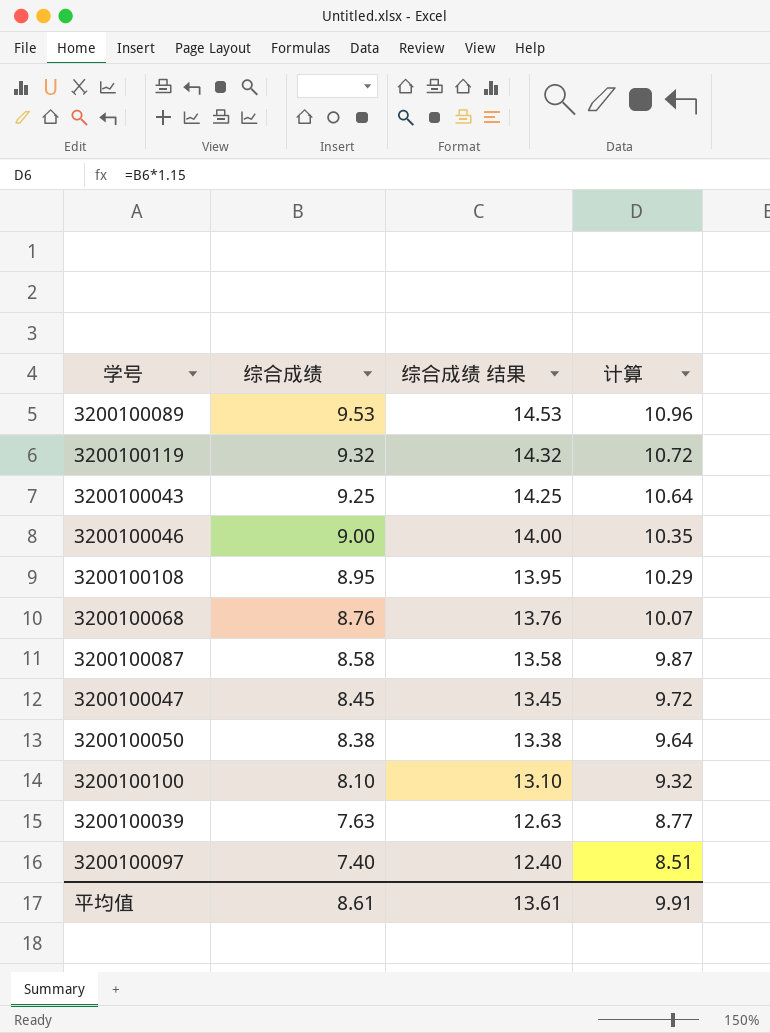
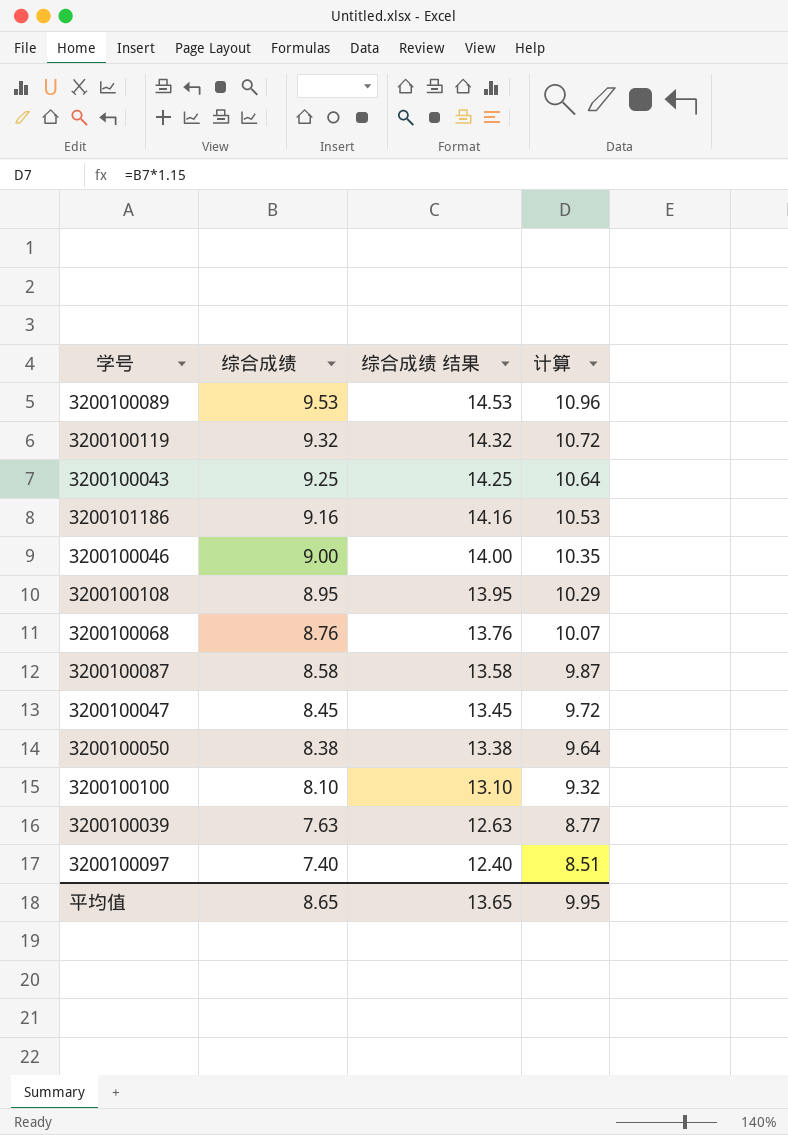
row 3200101186: none -> 9.16 | 14.16 | 10.53
平均值 | 综合成绩: 8.61 -> 8.65
平均值 | 综合成绩 结果: 13.61 -> 13.65
平均值 | 计算: 9.91 -> 9.95

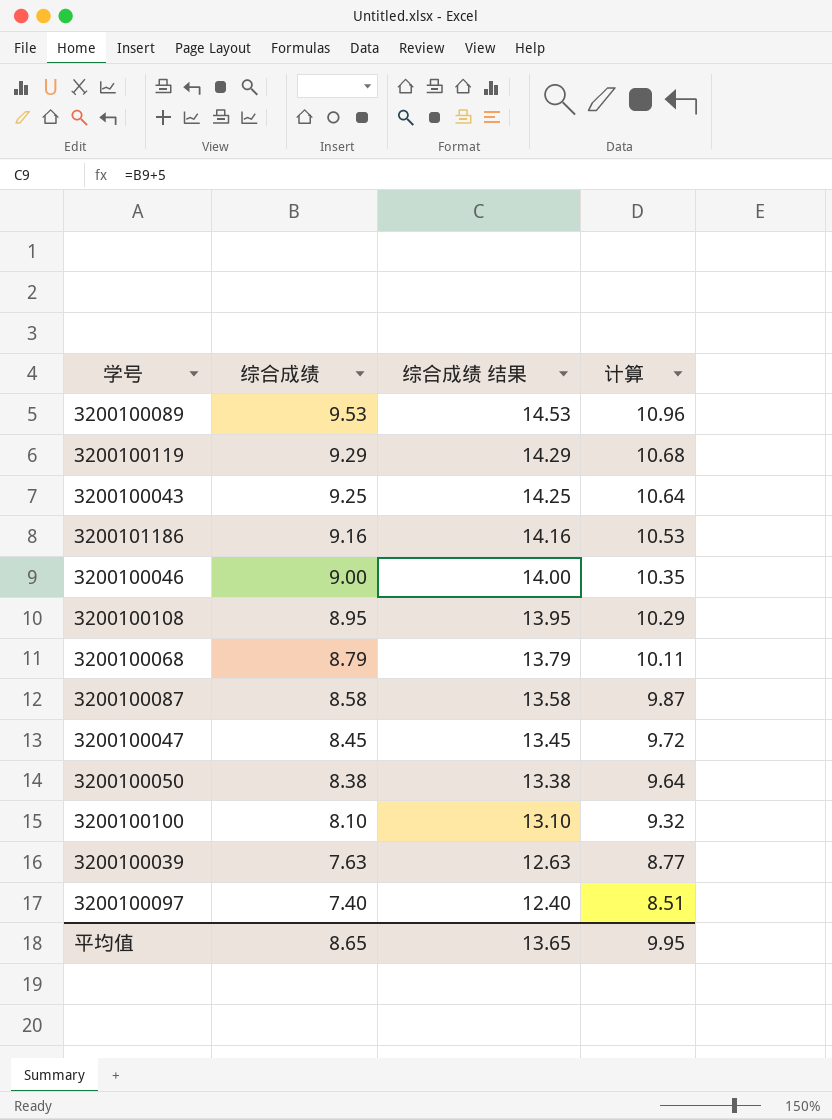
3200100119 | 综合成绩: 9.32 -> 9.29
3200100119 | 综合成绩 结果: 14.32 -> 14.29
3200100119 | 计算: 10.72 -> 10.68
3200100068 | 综合成绩: 8.76 -> 8.79
3200100068 | 综合成绩 结果: 13.76 -> 13.79
3200100068 | 计算: 10.07 -> 10.11

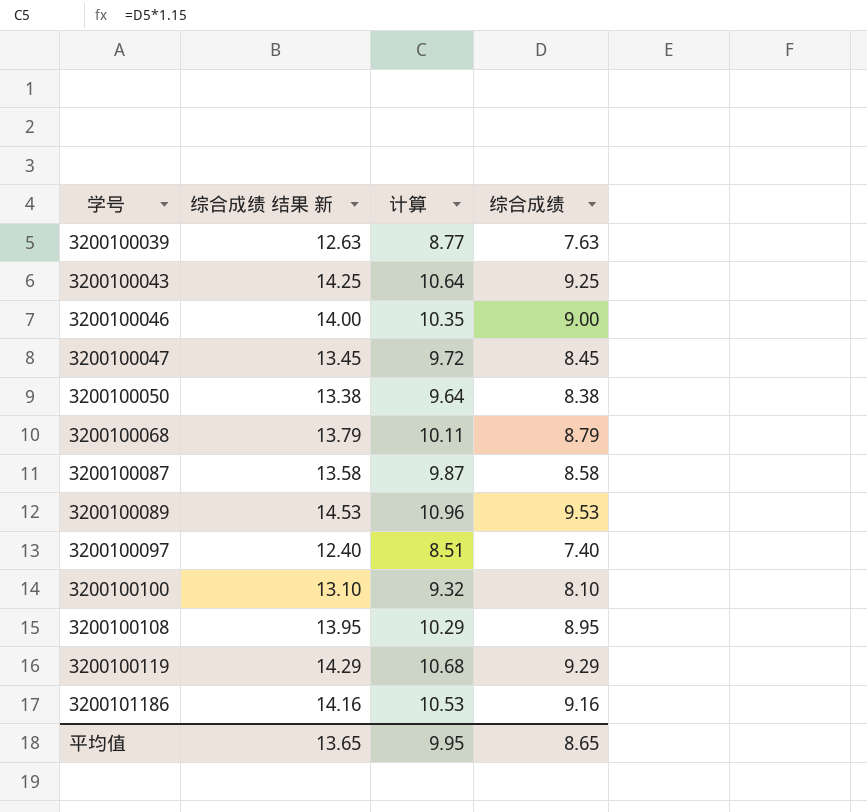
row order: 综合成绩 descending -> 学号 ascending
column name: 综合成绩 结果 -> 综合成绩 结果 新
column 综合成绩 | position: 2 -> 4

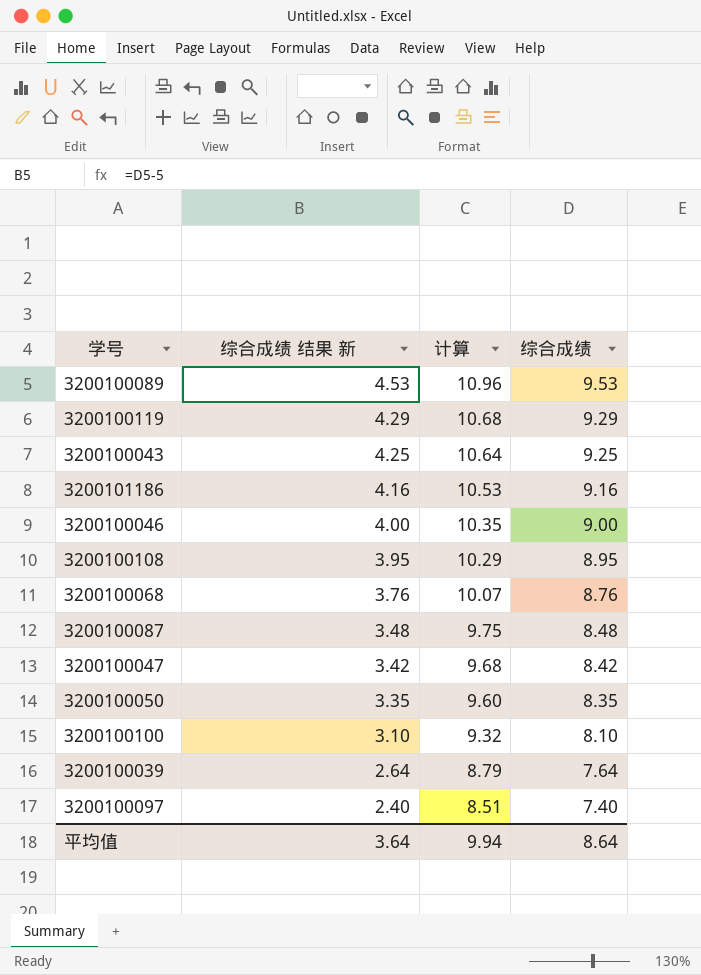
row order: 学号 ascending -> 综合成绩 结果 新 descending
column 综合成绩 结果 新 | formula: [综合成绩] + 5 -> [综合成绩] - 5
3200100068 | 计算: 10.11 -> 10.07
3200100068 | 综合成绩: 8.79 -> 8.76
3200100087 | 计算: 9.87 -> 9.75
3200100087 | 综合成绩: 8.58 -> 8.48
3200100047 | 计算: 9.72 -> 9.68
3200100047 | 综合成绩: 8.45 -> 8.42
3200100050 | 计算: 9.64 -> 9.60
3200100050 | 综合成绩: 8.38 -> 8.35
3200100039 | 计算: 8.77 -> 8.79
3200100039 | 综合成绩: 7.63 -> 7.64
平均值 | 综合成绩 结果 新: 13.65 -> 3.64
平均值 | 计算: 9.95 -> 9.94
平均值 | 综合成绩: 8.65 -> 8.64

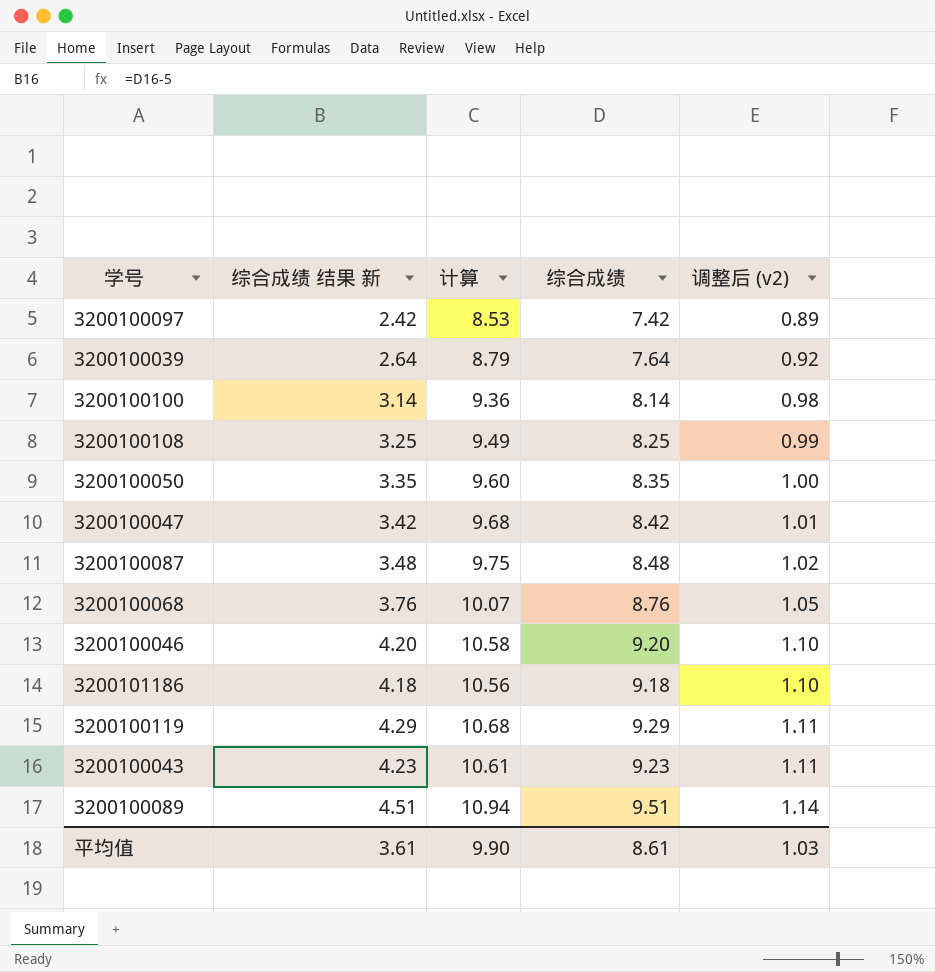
row order: 综合成绩 结果 新 descending -> 调整后 (v2) ascending
column 调整后 (v2) | formula: none -> [综合成绩] * 0.12
3200100097 | 综合成绩 结果 新: 2.40 -> 2.42
3200100097 | 计算: 8.51 -> 8.53
3200100097 | 综合成绩: 7.40 -> 7.42
3200100100 | 综合成绩 结果 新: 3.10 -> 3.14
3200100100 | 计算: 9.32 -> 9.36
3200100100 | 综合成绩: 8.10 -> 8.14
3200100108 | 综合成绩 结果 新: 3.95 -> 3.25
3200100108 | 计算: 10.29 -> 9.49
3200100108 | 综合成绩: 8.95 -> 8.25
3200100046 | 综合成绩 结果 新: 4.00 -> 4.20
3200100046 | 计算: 10.35 -> 10.58
3200100046 | 综合成绩: 9.00 -> 9.20
3200101186 | 综合成绩 结果 新: 4.16 -> 4.18
3200101186 | 计算: 10.53 -> 10.56
3200101186 | 综合成绩: 9.16 -> 9.18
3200100043 | 综合成绩 结果 新: 4.25 -> 4.23
3200100043 | 计算: 10.64 -> 10.61
3200100043 | 综合成绩: 9.25 -> 9.23
3200100089 | 综合成绩 结果 新: 4.53 -> 4.51
3200100089 | 计算: 10.96 -> 10.94
3200100089 | 综合成绩: 9.53 -> 9.51
平均值 | 综合成绩 结果 新: 3.64 -> 3.61
平均值 | 计算: 9.94 -> 9.90
平均值 | 综合成绩: 8.64 -> 8.61

